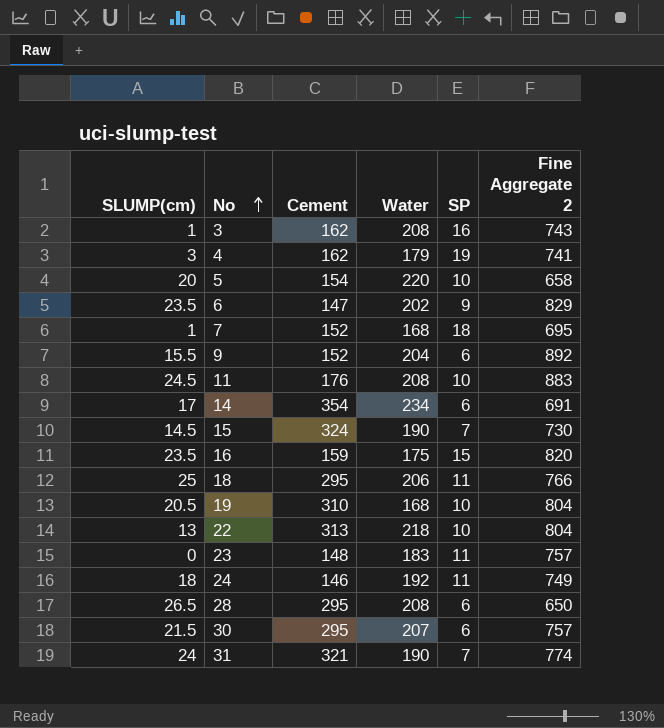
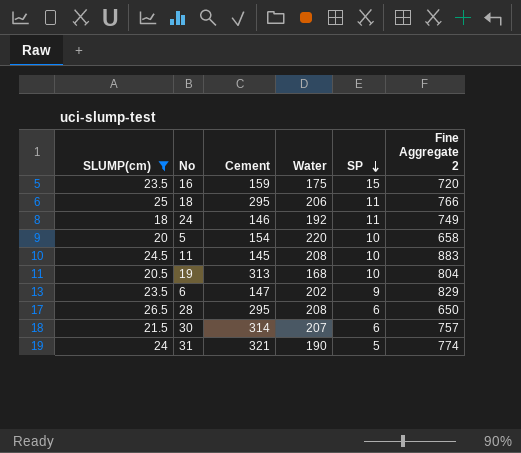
filter: none -> SLUMP(cm) >= 18
row order: No ascending -> SP descending
16 | Fine Aggregate 2: 820 -> 720
11 | Cement: 176 -> 145
19 | Cement: 310 -> 313
30 | Cement: 295 -> 314
31 | SP: 7 -> 5

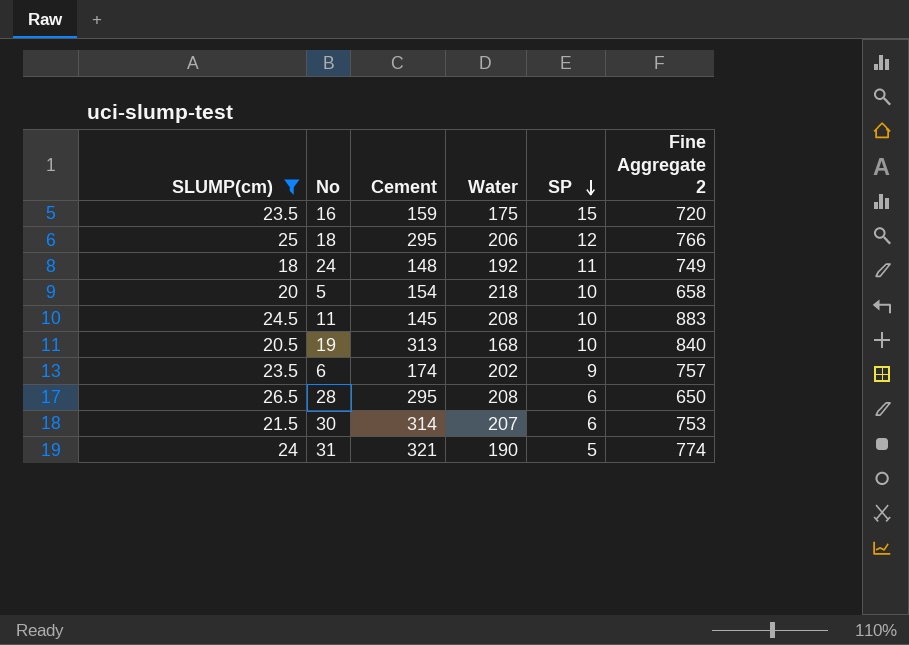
18 | SP: 11 -> 12
24 | Cement: 146 -> 148
5 | Water: 220 -> 218
19 | Fine Aggregate 2: 804 -> 840
6 | Cement: 147 -> 174
6 | Fine Aggregate 2: 829 -> 757
30 | Fine Aggregate 2: 757 -> 753

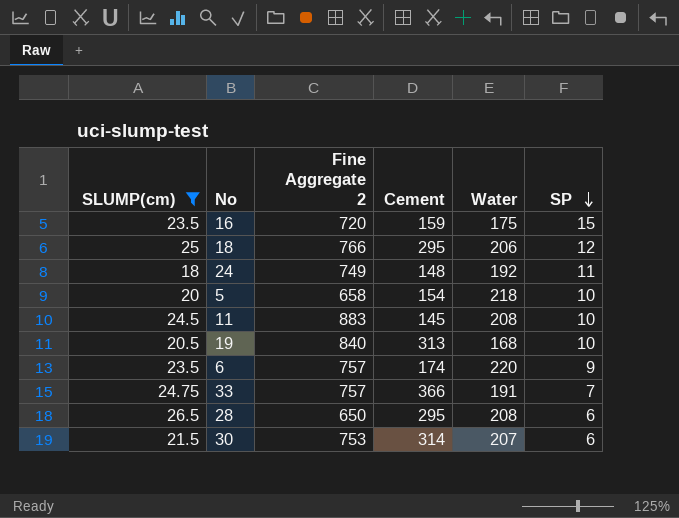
column Fine Aggregate 2 | position: 6 -> 3
row 31: 24 | 321 | 190 | 5 | 774 -> none
6 | Water: 202 -> 220
row 33: none -> 24.75 | 757 | 366 | 191 | 7

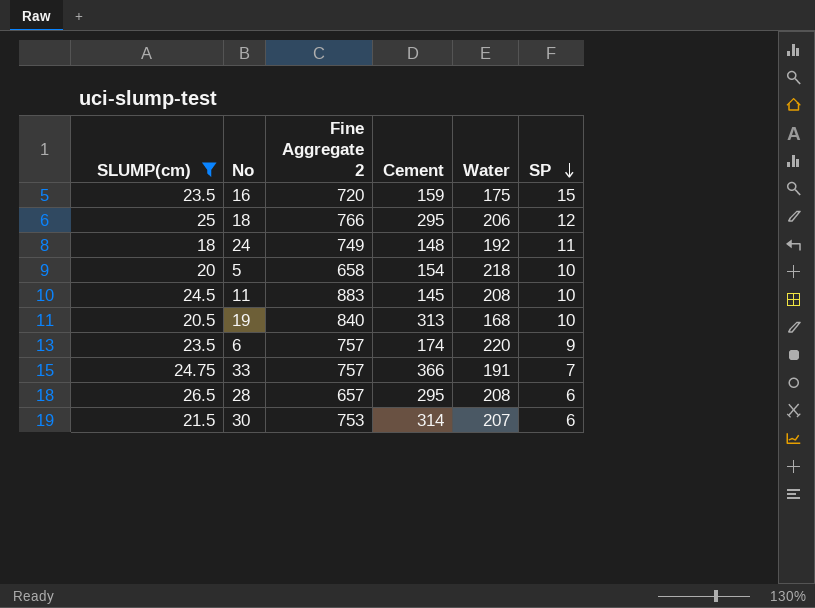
28 | Fine Aggregate 2: 650 -> 657

